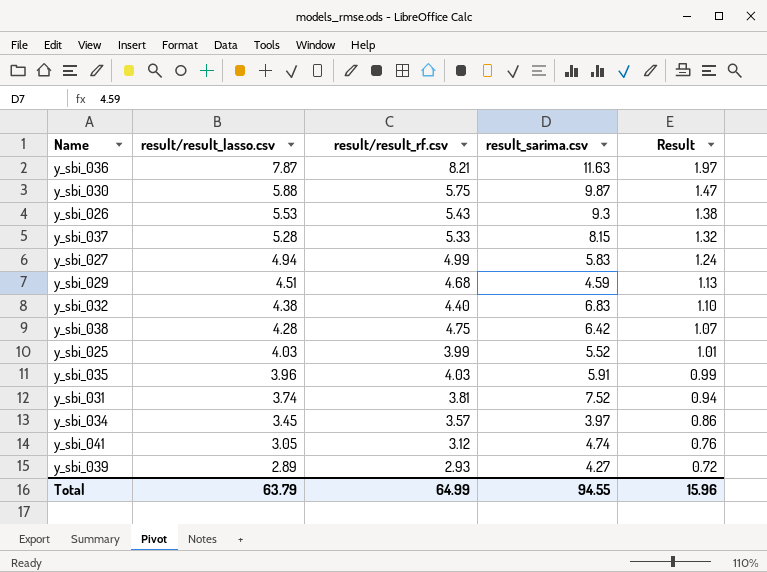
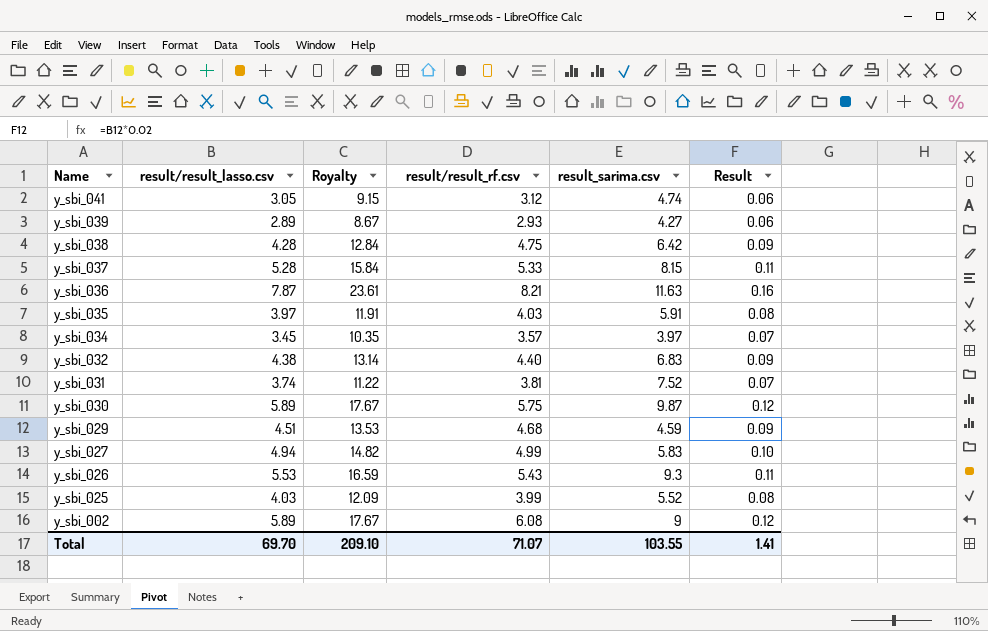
row order: result/result_lasso.csv descending -> Name descending
column Royalty | formula: none -> [result/result_lasso.csv] * 3
column Result | formula: [result/result_lasso.csv] * 0.25 -> [result/result_lasso.csv] * 0.02
y_sbi_035 | result/result_lasso.csv: 3.96 -> 3.97
y_sbi_030 | result/result_lasso.csv: 5.88 -> 5.89
row y_sbi_002: none -> 5.89 | 17.67 | 6.08 | 9 | 0.12
Total | result/result_lasso.csv: 63.79 -> 69.70
Total | result/result_rf.csv: 64.99 -> 71.07
Total | result_sarima.csv: 94.55 -> 103.55
Total | Result: 15.96 -> 1.41

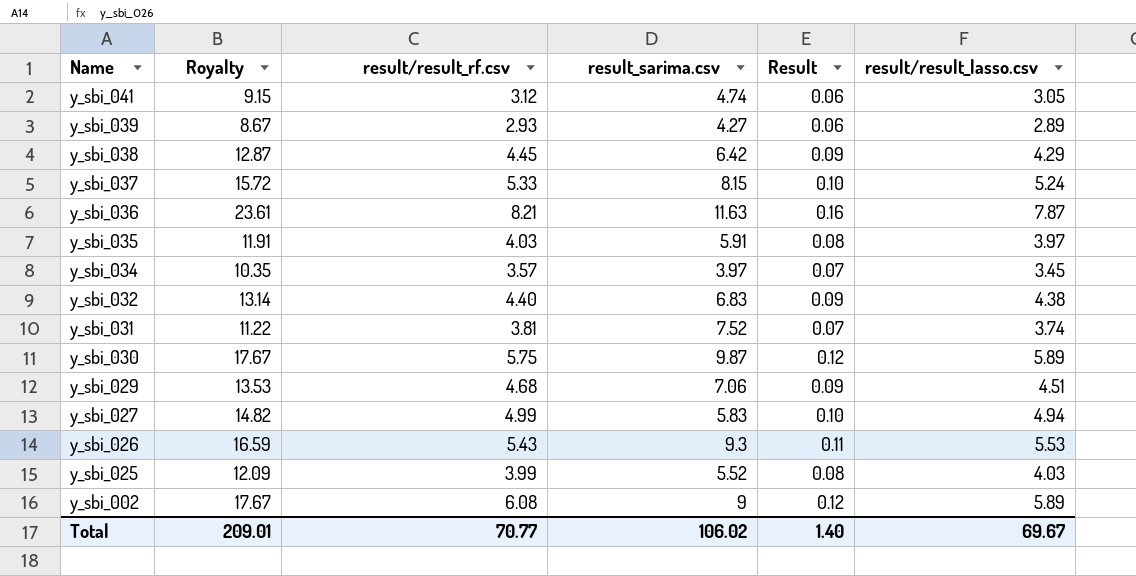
column result/result_lasso.csv | position: 2 -> 6
y_sbi_038 | Royalty: 12.84 -> 12.87
y_sbi_038 | result/result_rf.csv: 4.75 -> 4.45
y_sbi_038 | result/result_lasso.csv: 4.28 -> 4.29
y_sbi_037 | Royalty: 15.84 -> 15.72
y_sbi_037 | Result: 0.11 -> 0.10
y_sbi_037 | result/result_lasso.csv: 5.28 -> 5.24
y_sbi_029 | result_sarima.csv: 4.59 -> 7.06
Total | Royalty: 209.10 -> 209.01
Total | result/result_rf.csv: 71.07 -> 70.77
Total | result_sarima.csv: 103.55 -> 106.02
Total | Result: 1.41 -> 1.40
Total | result/result_lasso.csv: 69.70 -> 69.67

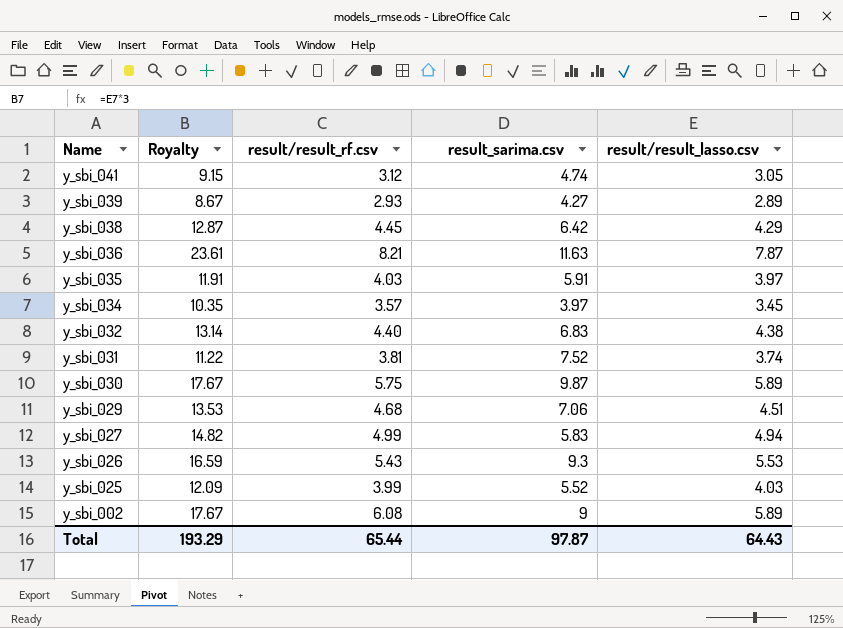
column Result | formula: [result/result_lasso.csv] * 0.02 -> none
row y_sbi_037: 15.72 | 5.33 | 8.15 | 0.10 | 5.24 -> none
Total | Royalty: 209.01 -> 193.29
Total | result/result_rf.csv: 70.77 -> 65.44
Total | result_sarima.csv: 106.02 -> 97.87
Total | result/result_lasso.csv: 69.67 -> 64.43

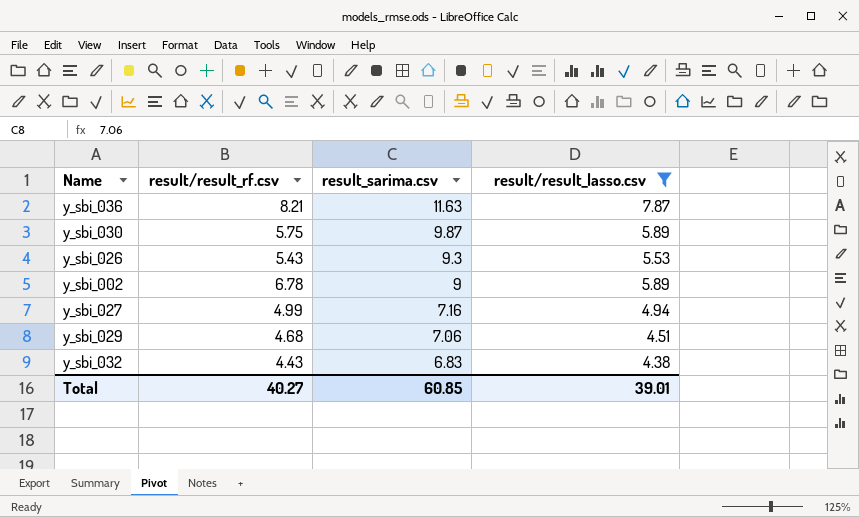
filter: none -> result/result_lasso.csv >= 4.38
row order: Name descending -> result_sarima.csv descending
column Royalty | formula: [result/result_lasso.csv] * 3 -> none
y_sbi_002 | result/result_rf.csv: 6.08 -> 6.78
y_sbi_027 | result_sarima.csv: 5.83 -> 7.16
y_sbi_032 | result/result_rf.csv: 4.40 -> 4.43
Total | result/result_rf.csv: 65.44 -> 40.27
Total | result_sarima.csv: 97.87 -> 60.85
Total | result/result_lasso.csv: 64.43 -> 39.01

